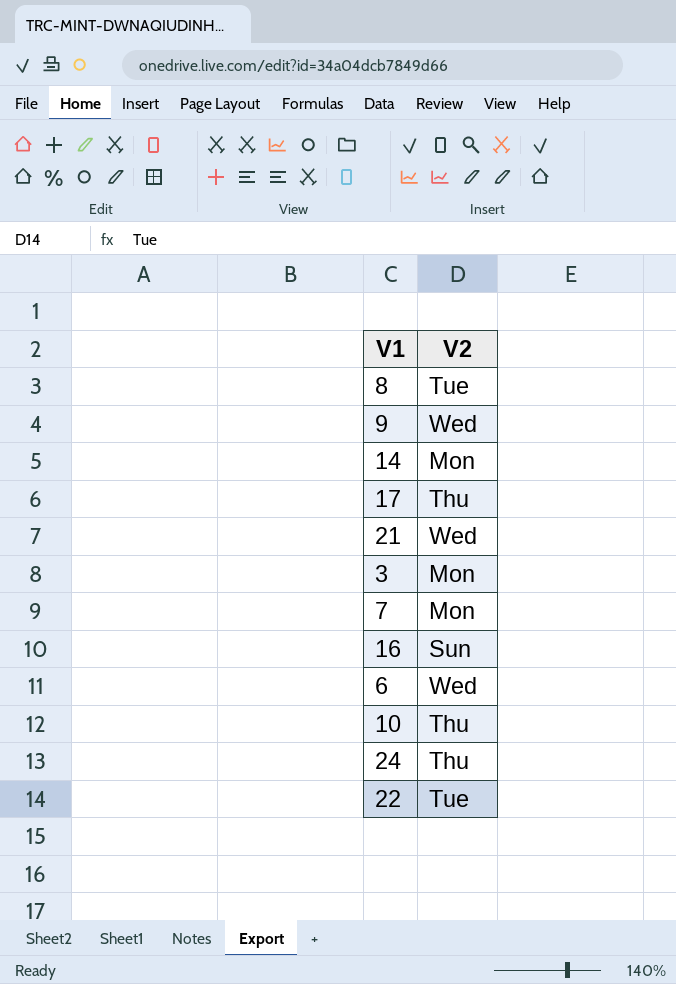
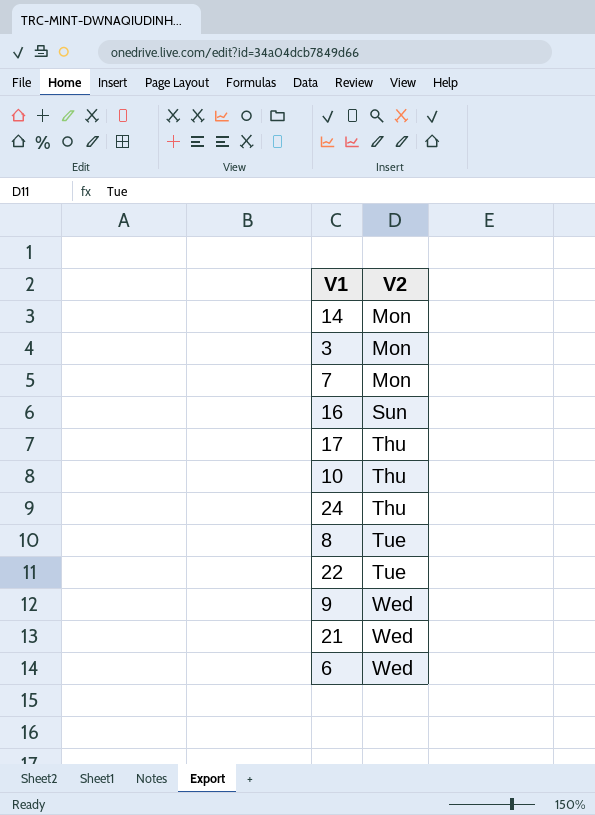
row order: none -> V2 ascending

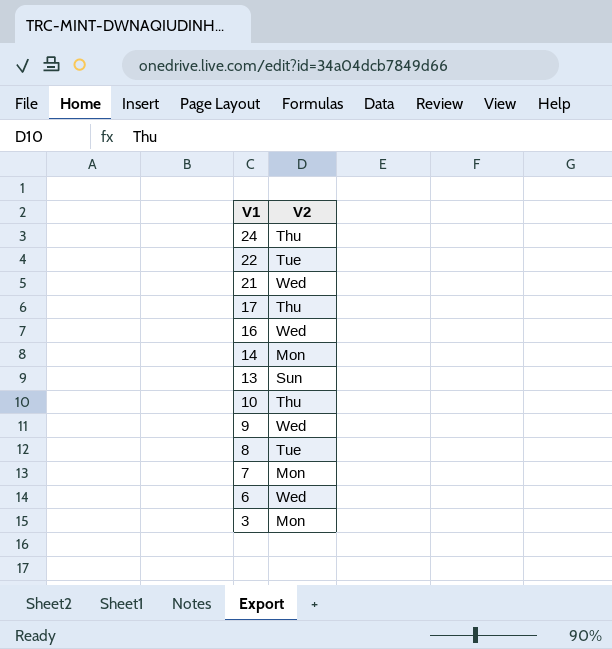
row order: V2 ascending -> V1 descending
16 | V2: Sun -> Wed
row 13: none -> Sun

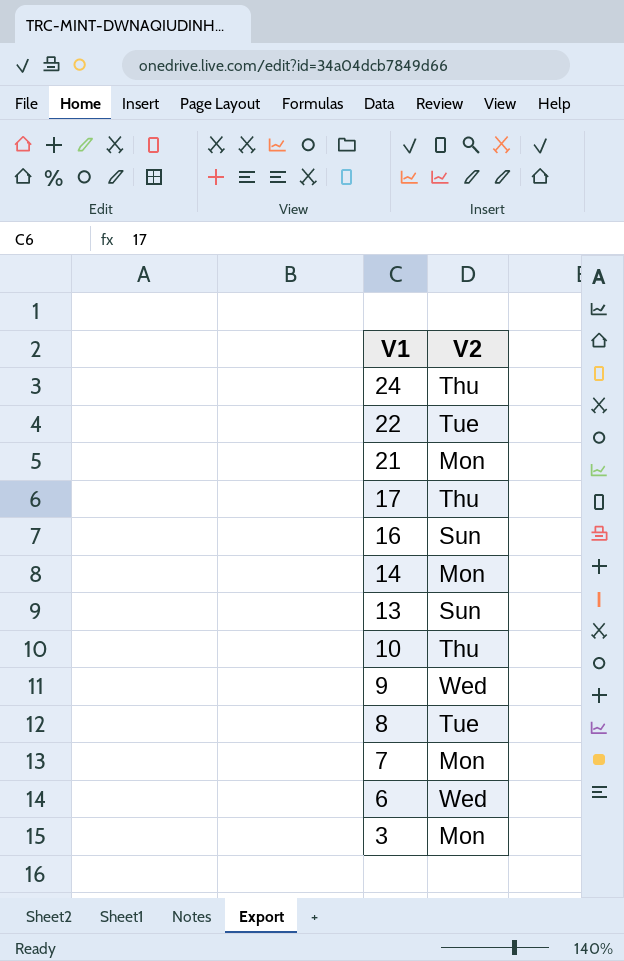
21 | V2: Wed -> Mon
16 | V2: Wed -> Sun

